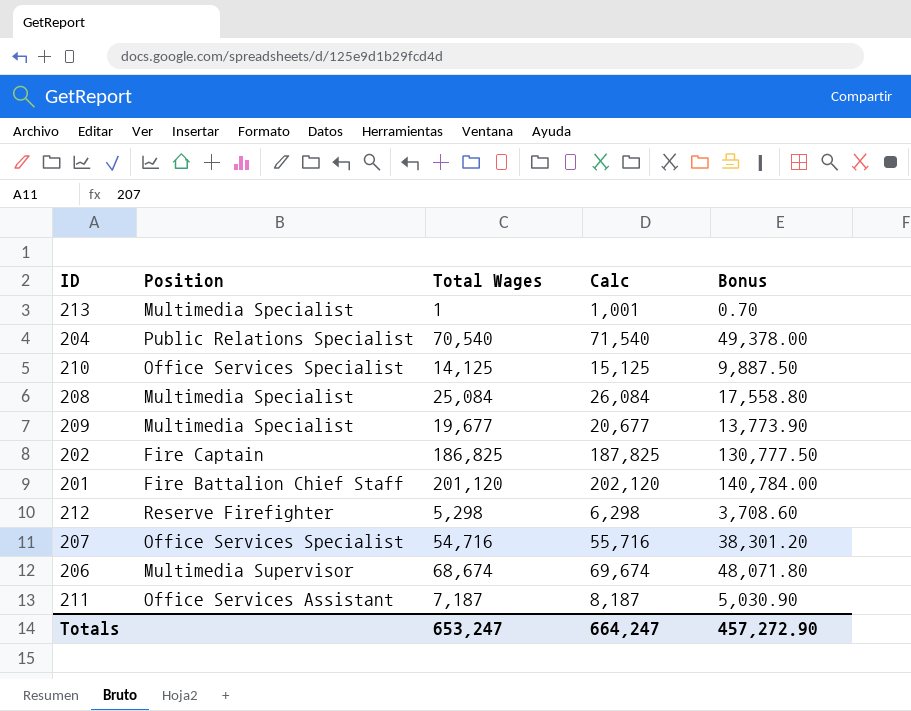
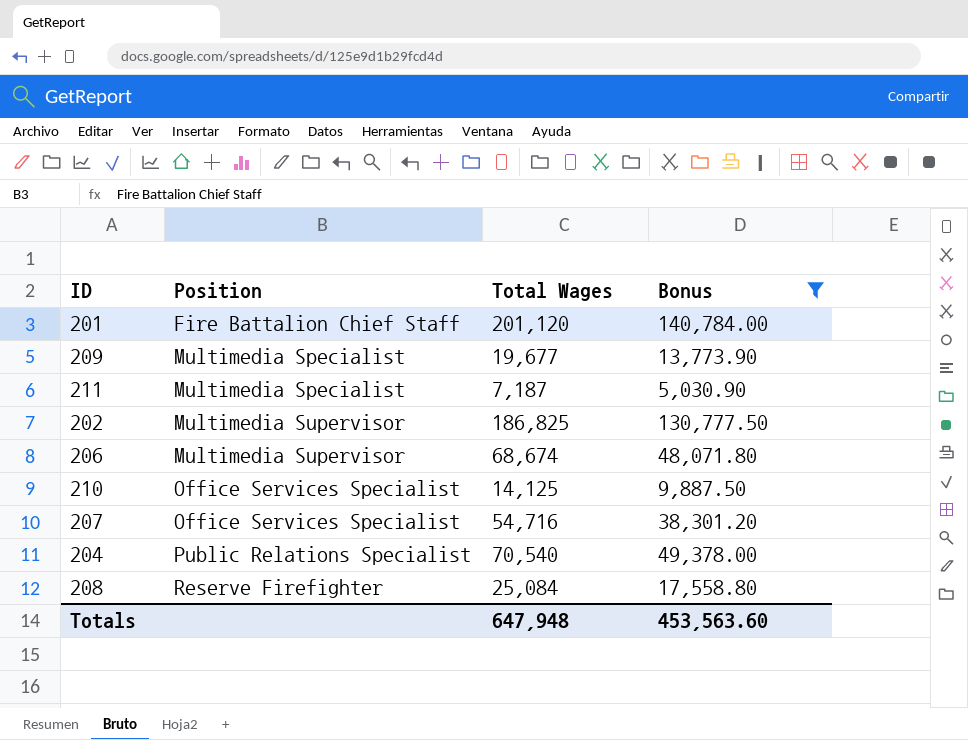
filter: none -> Bonus >= 5,030.90
row order: none -> Position ascending
column Calc | formula: [Total Wages] + 1000 -> none
211 | Position: Office Services Assistant -> Multimedia Specialist
202 | Position: Fire Captain -> Multimedia Supervisor
208 | Position: Multimedia Specialist -> Reserve Firefighter
Totals | Total Wages: 653,247 -> 647,948
Totals | Bonus: 457,272.90 -> 453,563.60

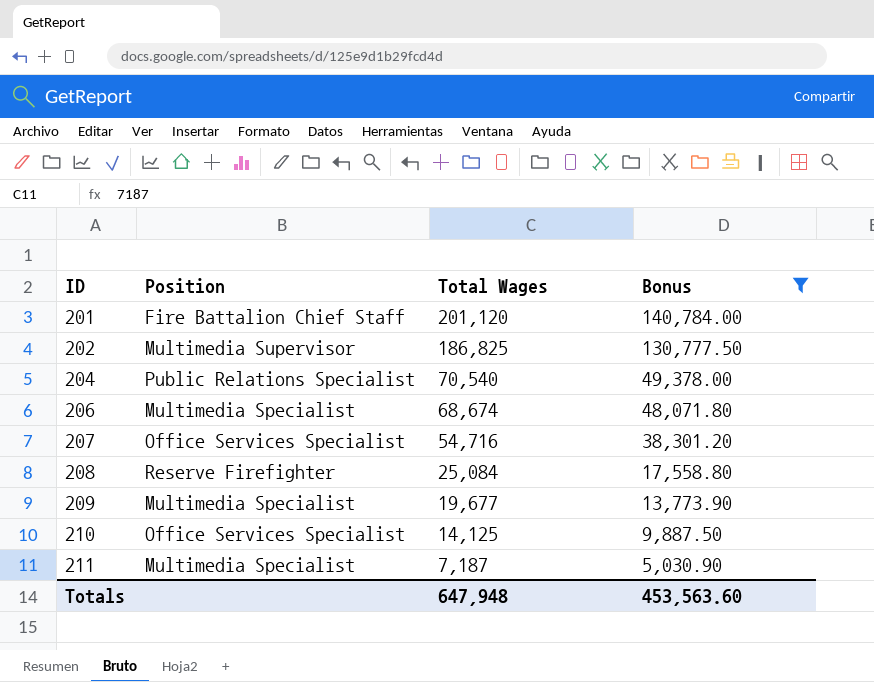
row order: Position ascending -> ID ascending
206 | Position: Multimedia Supervisor -> Multimedia Specialist

